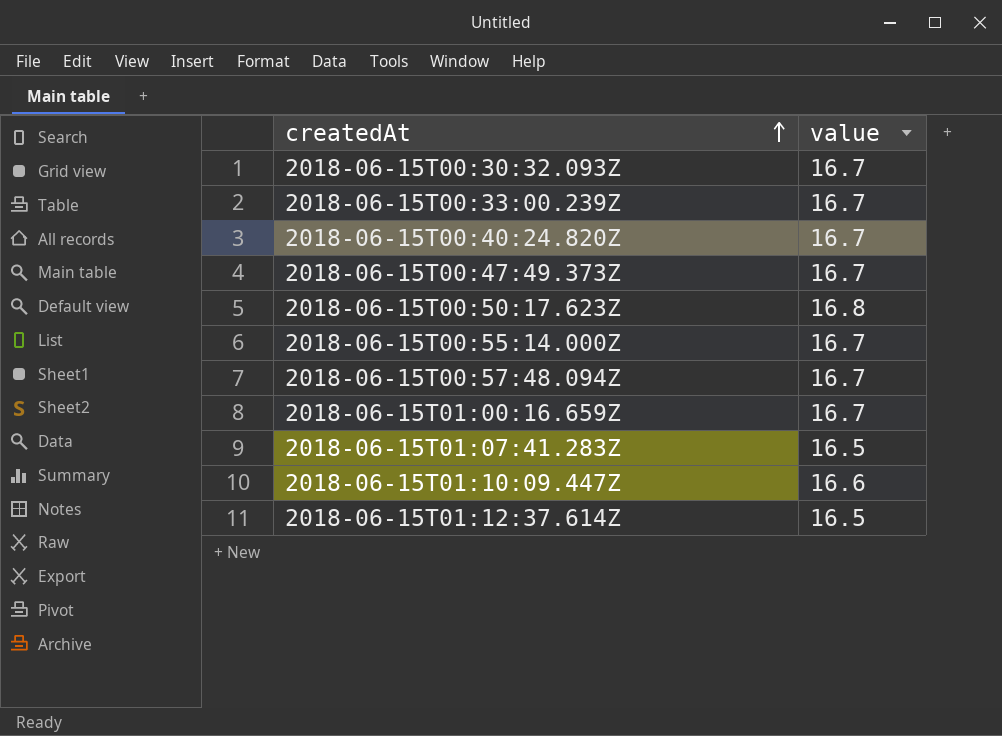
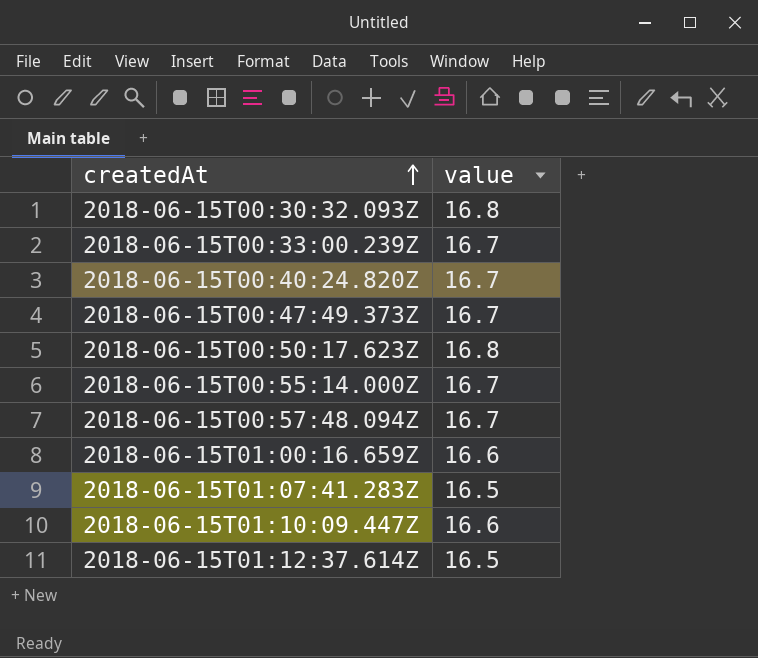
2018-06-15T00:30:32.093Z | value: 16.7 -> 16.8
2018-06-15T01:00:16.659Z | value: 16.7 -> 16.6

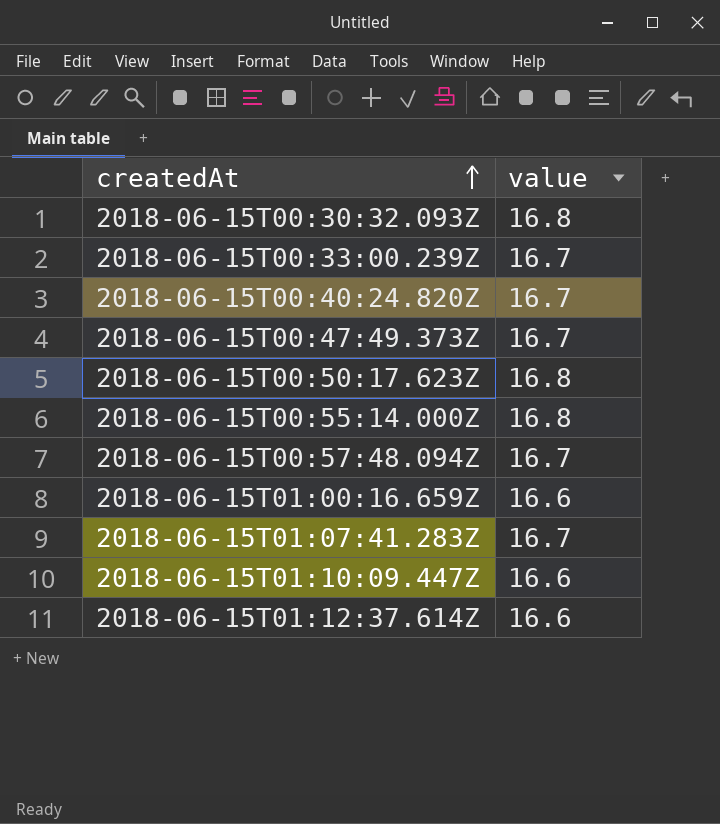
2018-06-15T00:55:14.000Z | value: 16.7 -> 16.8
2018-06-15T01:07:41.283Z | value: 16.5 -> 16.7
2018-06-15T01:12:37.614Z | value: 16.5 -> 16.6

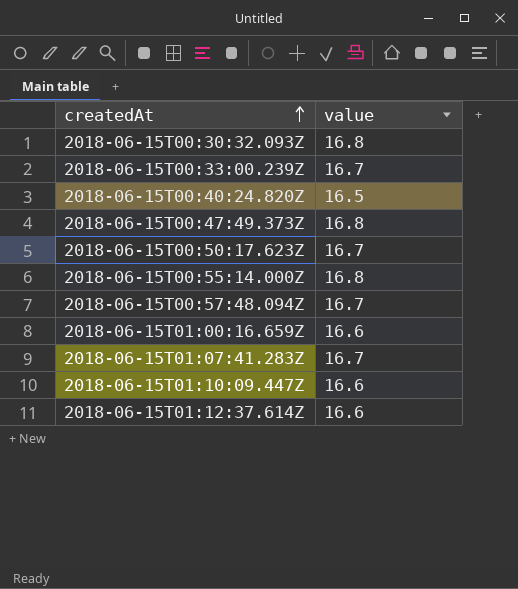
2018-06-15T00:40:24.820Z | value: 16.7 -> 16.5
2018-06-15T00:47:49.373Z | value: 16.7 -> 16.8
2018-06-15T00:50:17.623Z | value: 16.8 -> 16.7

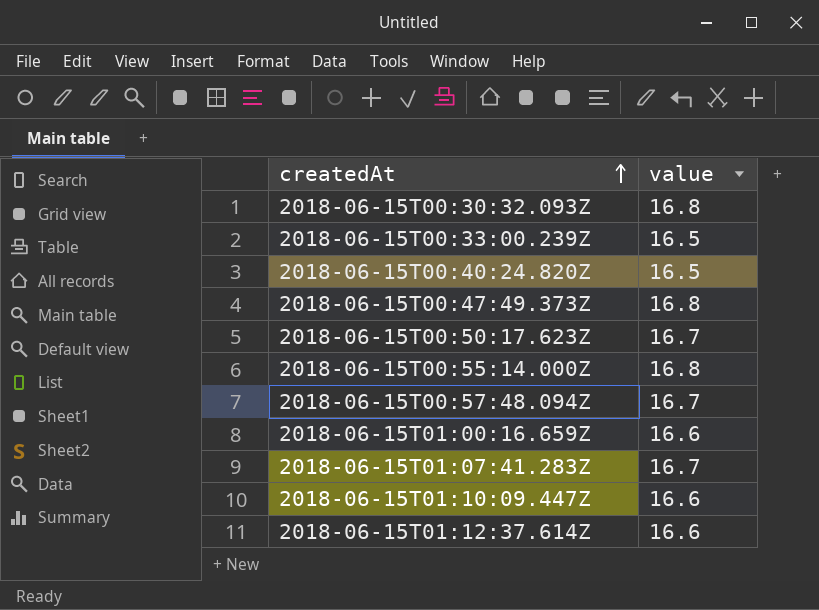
2018-06-15T00:33:00.239Z | value: 16.7 -> 16.5

